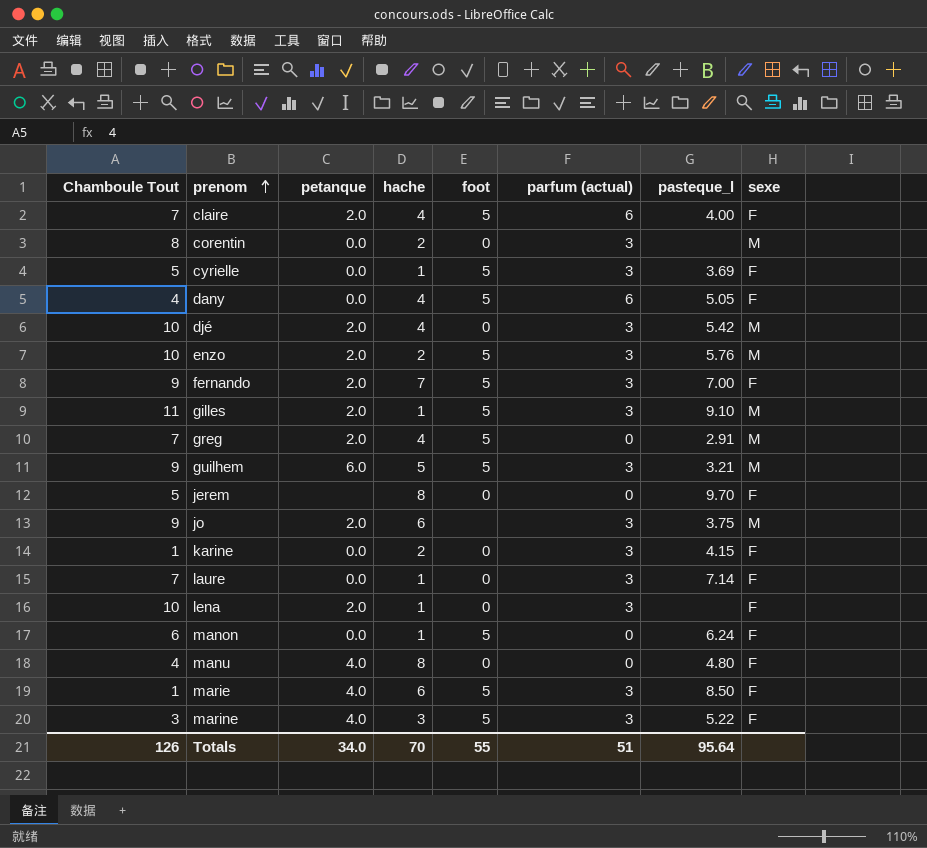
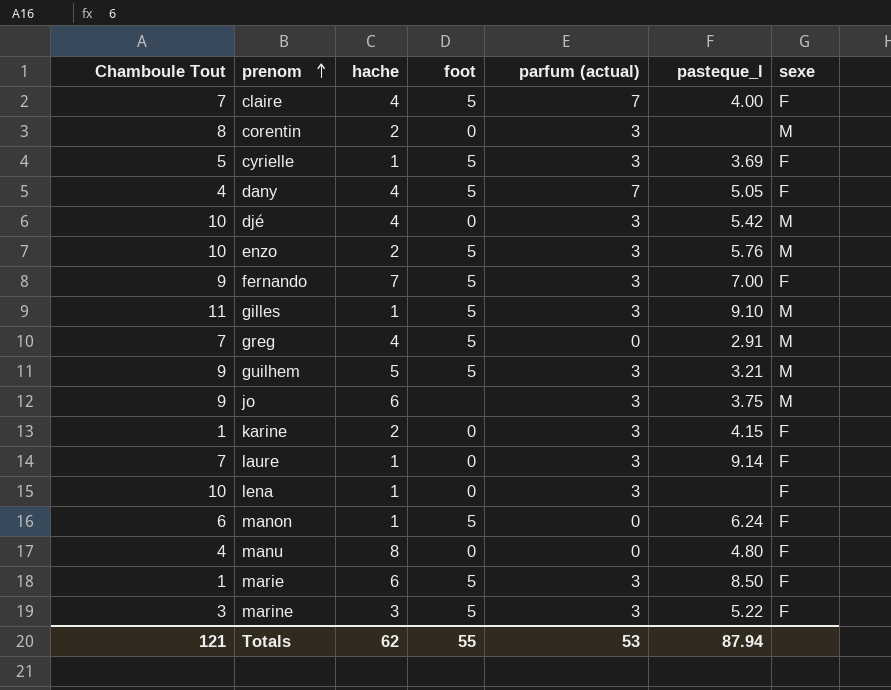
column petanque | position: 3 -> none
row jerem: 5 | none | 8 | 0 | 0 | 9.70 | F -> none
claire | parfum (actual): 6 -> 7
dany | parfum (actual): 6 -> 7
laure | pasteque_l: 7.14 -> 9.14
Totals | Chamboule Tout: 126 -> 121
Totals | hache: 70 -> 62
Totals | parfum (actual): 51 -> 53
Totals | pasteque_l: 95.64 -> 87.94

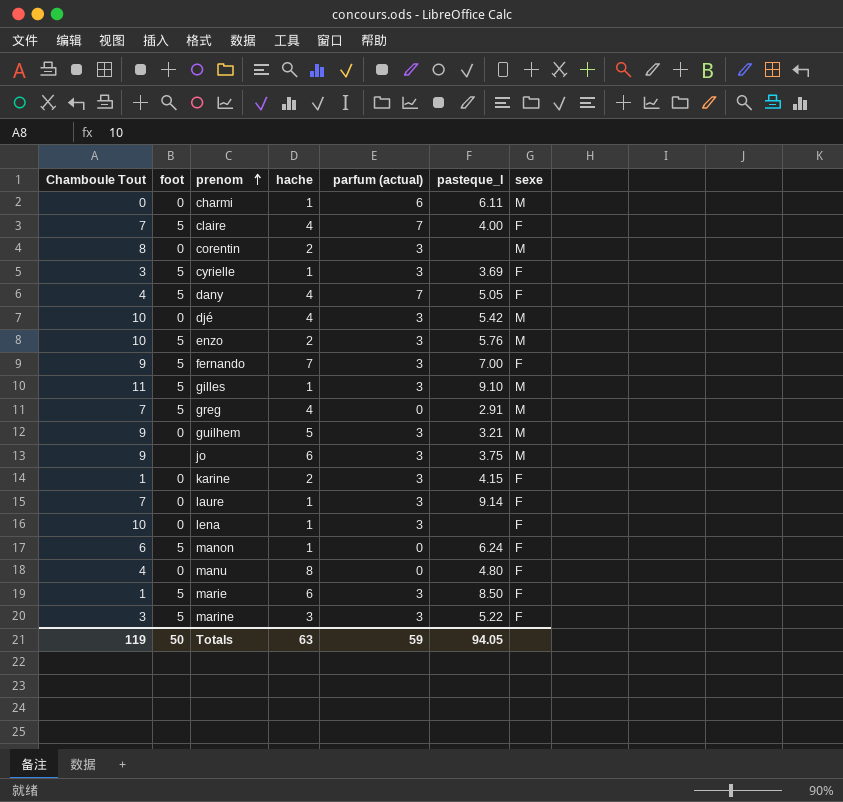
column foot | position: 4 -> 2
row charmi: none -> 0 | 0 | 1 | 6 | 6.11 | M
cyrielle | Chamboule Tout: 5 -> 3
guilhem | foot: 5 -> 0
Totals | Chamboule Tout: 121 -> 119
Totals | foot: 55 -> 50
Totals | hache: 62 -> 63
Totals | parfum (actual): 53 -> 59
Totals | pasteque_l: 87.94 -> 94.05

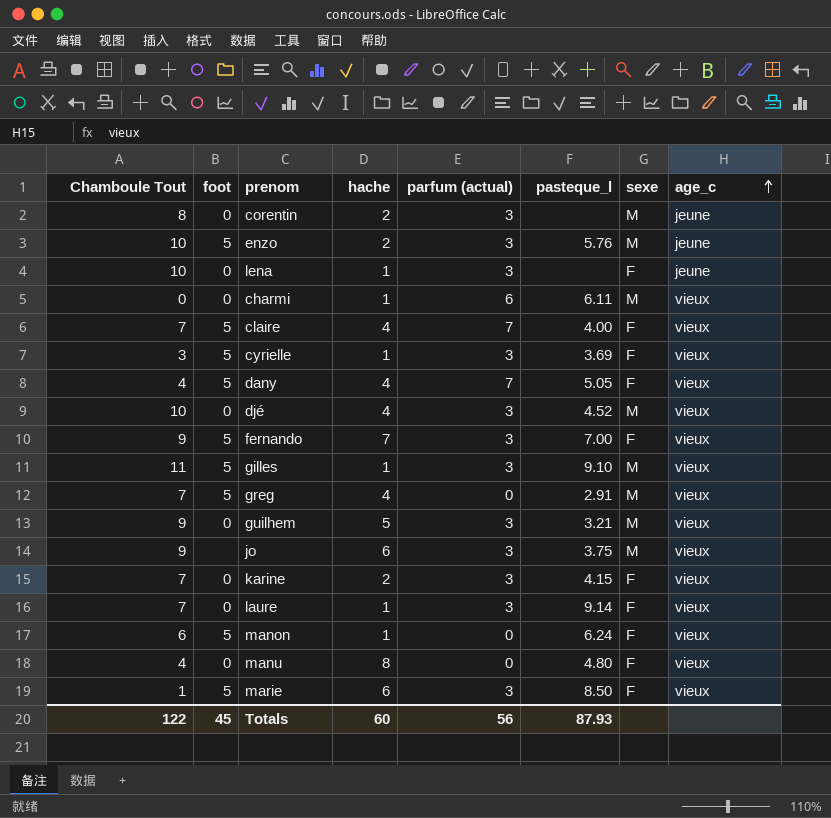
row order: prenom ascending -> age_c ascending
column age_c | position: none -> 8
row marine: 3 | 5 | 3 | 3 | 5.22 | F -> none
djé | pasteque_l: 5.42 -> 4.52
karine | Chamboule Tout: 1 -> 7
Totals | Chamboule Tout: 119 -> 122
Totals | foot: 50 -> 45
Totals | hache: 63 -> 60
Totals | parfum (actual): 59 -> 56
Totals | pasteque_l: 94.05 -> 87.93

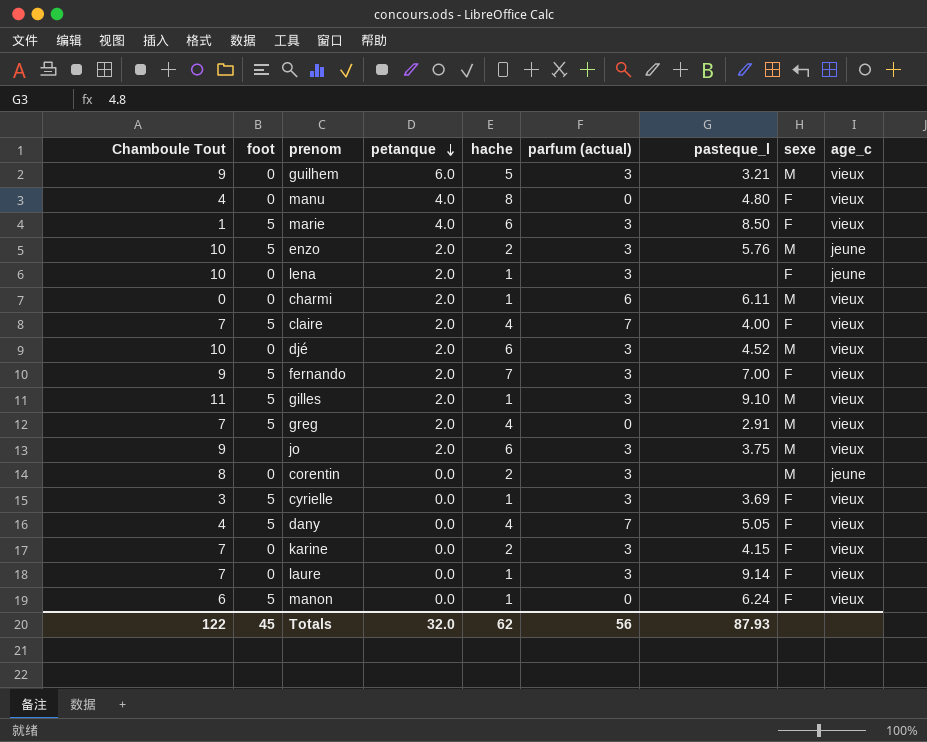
row order: age_c ascending -> petanque descending
column petanque | position: none -> 4
djé | hache: 4 -> 6
Totals | hache: 60 -> 62

